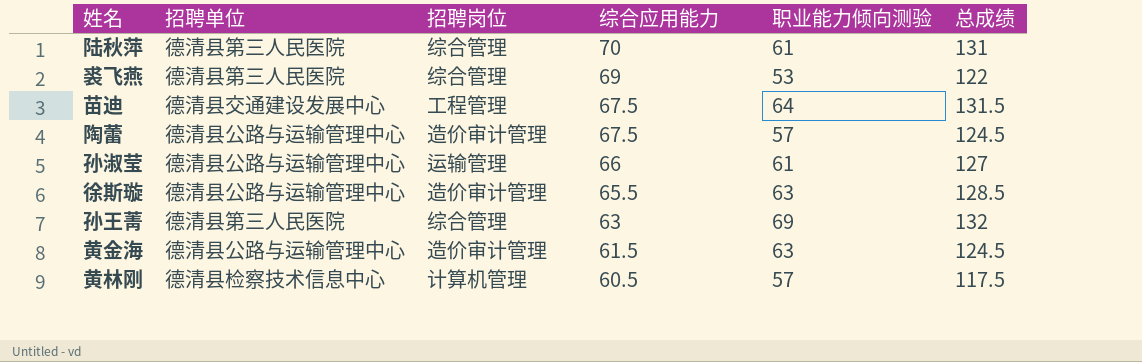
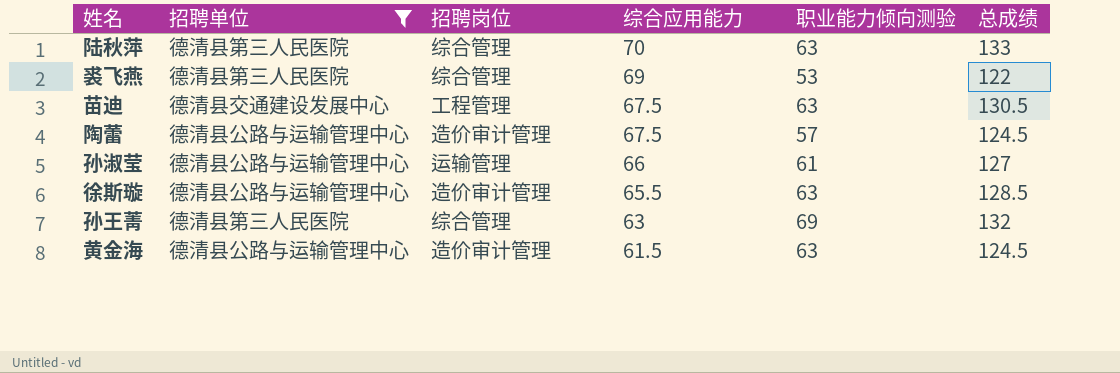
filter: none -> 招聘单位 != 德清县检察技术信息中心
陆秋萍 | 职业能力倾向测验: 61 -> 63
陆秋萍 | 总成绩: 131 -> 133
苗迪 | 职业能力倾向测验: 64 -> 63
苗迪 | 总成绩: 131.5 -> 130.5

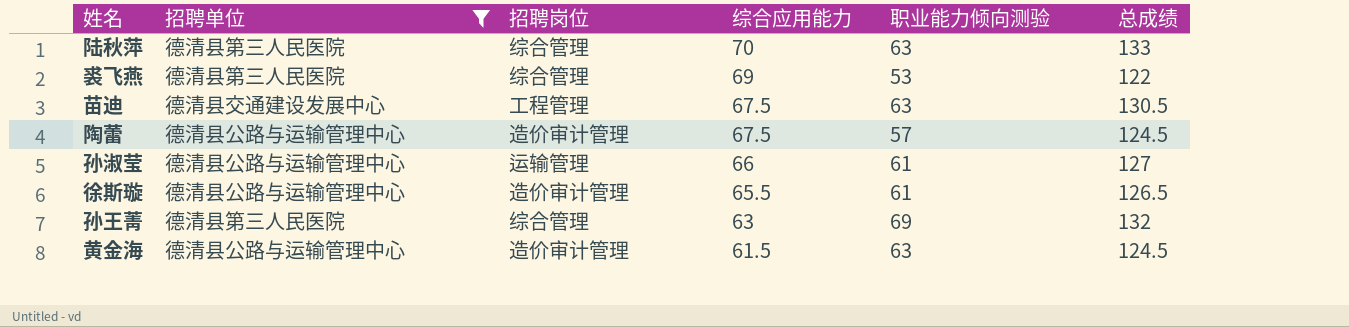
徐斯璇 | 职业能力倾向测验: 63 -> 61
徐斯璇 | 总成绩: 128.5 -> 126.5

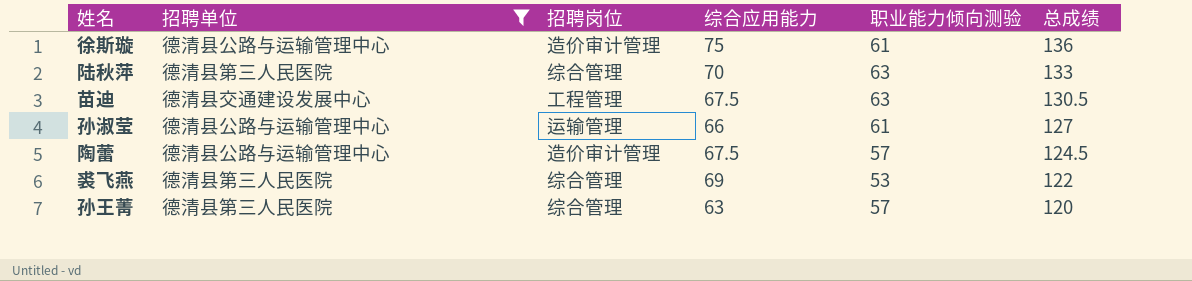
row order: 综合应用能力 descending -> 总成绩 descending
row 黄金海: 德清县公路与运输管理中心 | 造价审计管理 | 61.5 | 63 | 124.5 -> none
徐斯璇 | 综合应用能力: 65.5 -> 75
徐斯璇 | 总成绩: 126.5 -> 136
孙王菁 | 职业能力倾向测验: 69 -> 57
孙王菁 | 总成绩: 132 -> 120

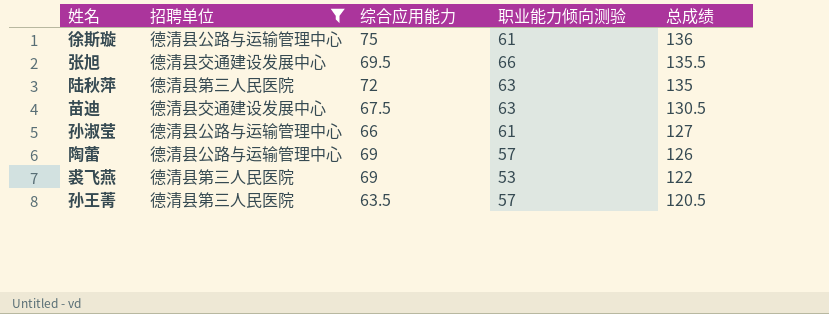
column 招聘岗位 | position: 3 -> none
row 张旭: none -> 德清县交通建设发展中心 | 69.5 | 66 | 135.5
陆秋萍 | 综合应用能力: 70 -> 72
陆秋萍 | 总成绩: 133 -> 135
陶蕾 | 综合应用能力: 67.5 -> 69
陶蕾 | 总成绩: 124.5 -> 126
孙王菁 | 综合应用能力: 63 -> 63.5
孙王菁 | 总成绩: 120 -> 120.5

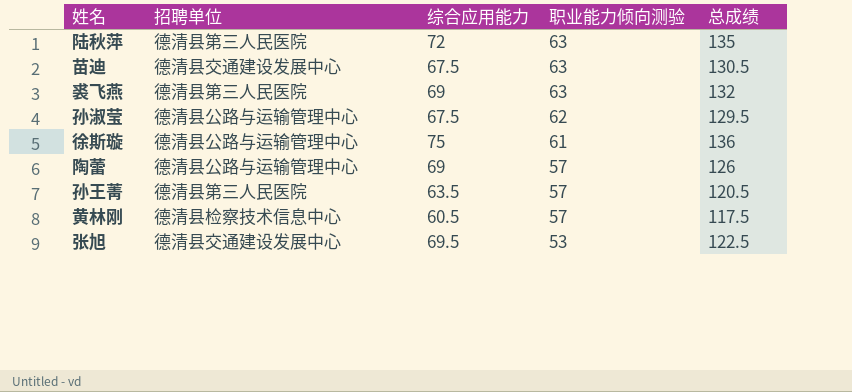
filter: 招聘单位 != 德清县检察技术信息中心 -> none
row order: 总成绩 descending -> 职业能力倾向测验 descending
裘飞燕 | 职业能力倾向测验: 53 -> 63
裘飞燕 | 总成绩: 122 -> 132
孙淑莹 | 综合应用能力: 66 -> 67.5
孙淑莹 | 职业能力倾向测验: 61 -> 62
孙淑莹 | 总成绩: 127 -> 129.5
张旭 | 职业能力倾向测验: 66 -> 53
张旭 | 总成绩: 135.5 -> 122.5

